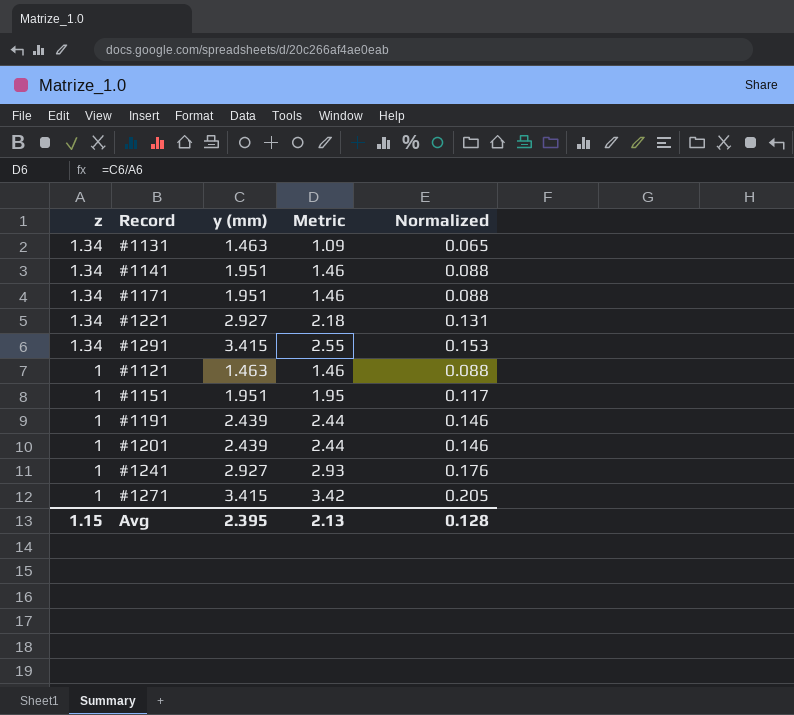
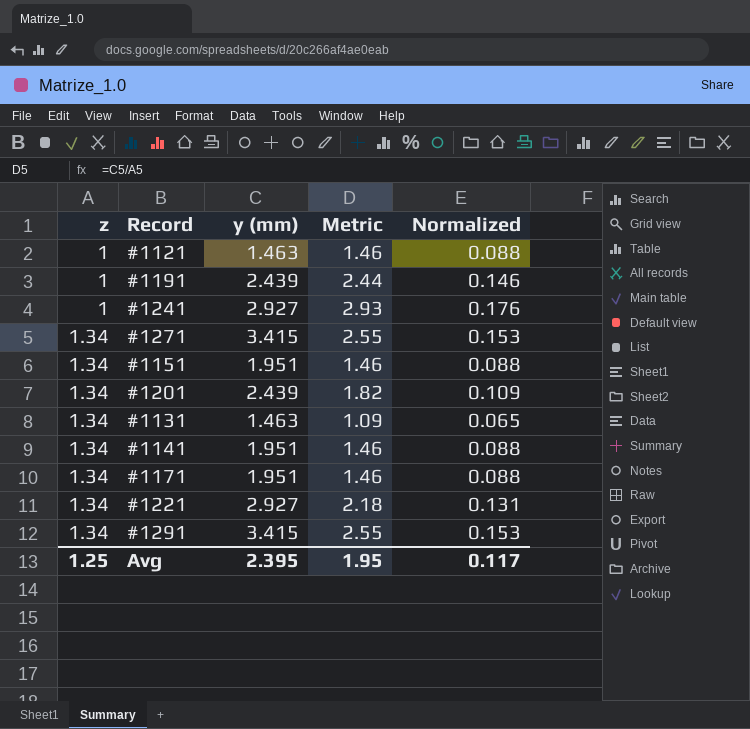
row order: z descending -> z ascending
#1271 | z: 1 -> 1.34
#1271 | Metric: 3.42 -> 2.55
#1271 | Normalized: 0.205 -> 0.153
#1151 | z: 1 -> 1.34
#1151 | Metric: 1.95 -> 1.46
#1151 | Normalized: 0.117 -> 0.088
#1201 | z: 1 -> 1.34
#1201 | Metric: 2.44 -> 1.82
#1201 | Normalized: 0.146 -> 0.109
Avg | z: 1.15 -> 1.25
Avg | Metric: 2.13 -> 1.95
Avg | Normalized: 0.128 -> 0.117

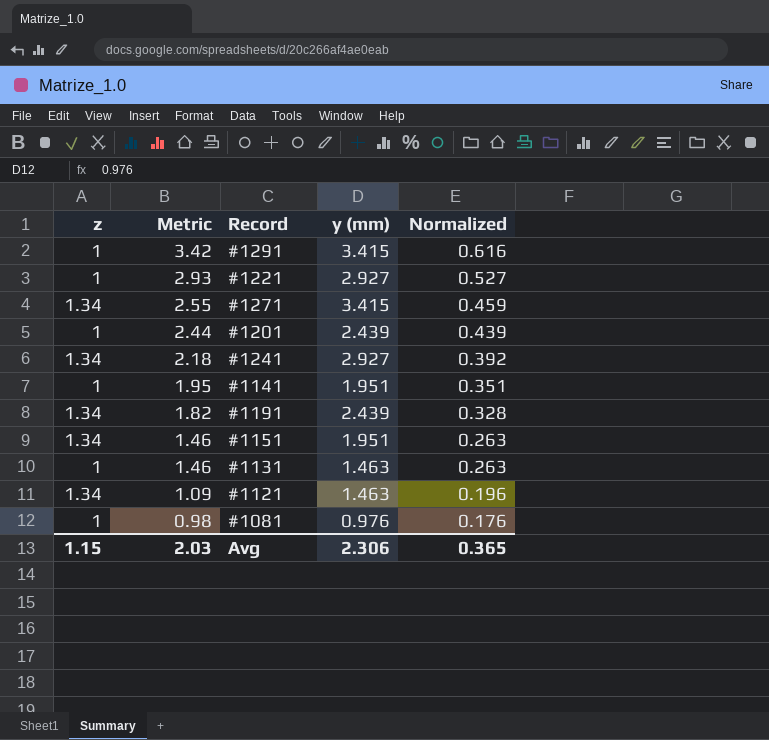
row order: z ascending -> Metric descending
column Metric | position: 4 -> 2
column Normalized | formula: [Metric] * 0.06 -> [Metric] * 0.18
row #1171: 1.34 | 1.951 | 1.46 | 0.088 -> none
#1291 | z: 1.34 -> 1
#1291 | Metric: 2.55 -> 3.42
#1221 | z: 1.34 -> 1
#1221 | Metric: 2.18 -> 2.93
#1201 | z: 1.34 -> 1
#1201 | Metric: 1.82 -> 2.44
#1241 | z: 1 -> 1.34
#1241 | Metric: 2.93 -> 2.18
#1141 | z: 1.34 -> 1
#1141 | Metric: 1.46 -> 1.95
#1191 | z: 1 -> 1.34
#1191 | Metric: 2.44 -> 1.82
#1131 | z: 1.34 -> 1
#1131 | Metric: 1.09 -> 1.46
#1121 | z: 1 -> 1.34
#1121 | Metric: 1.46 -> 1.09
row #1081: none -> 1 | 0.98 | 0.976 | 0.176
Avg | z: 1.25 -> 1.15
Avg | Metric: 1.95 -> 2.03
Avg | y (mm): 2.395 -> 2.306
Avg | Normalized: 0.117 -> 0.365

